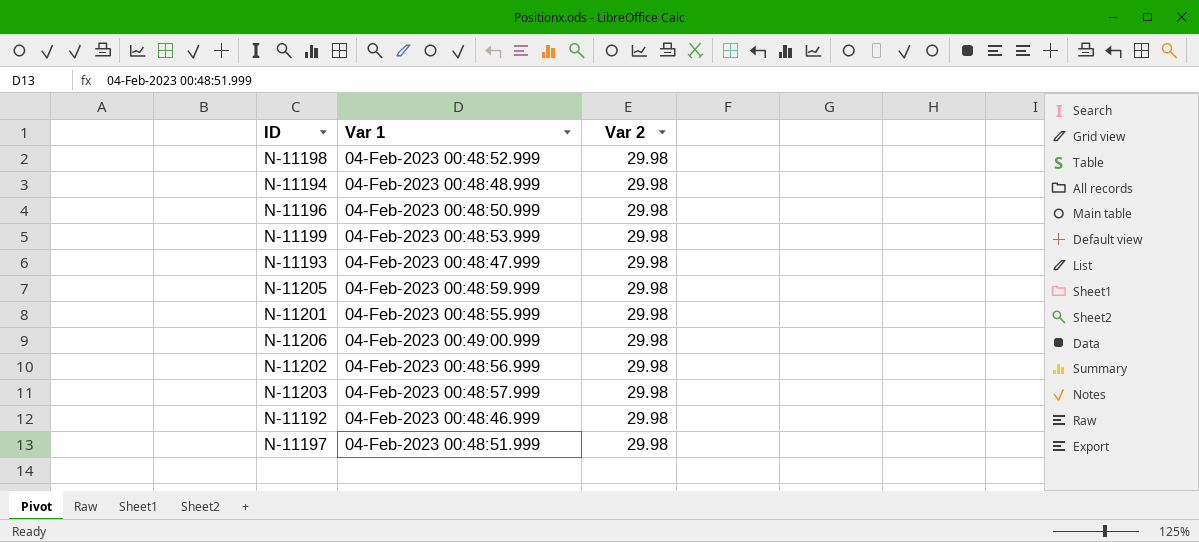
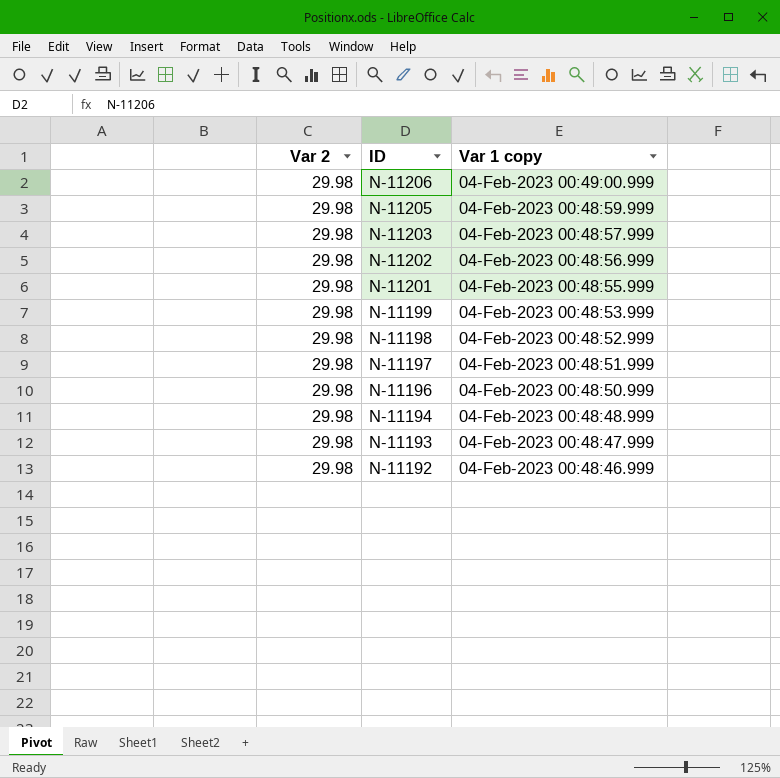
row order: none -> ID descending
column Var 2 | position: 3 -> 1
column name: Var 1 -> Var 1 copy

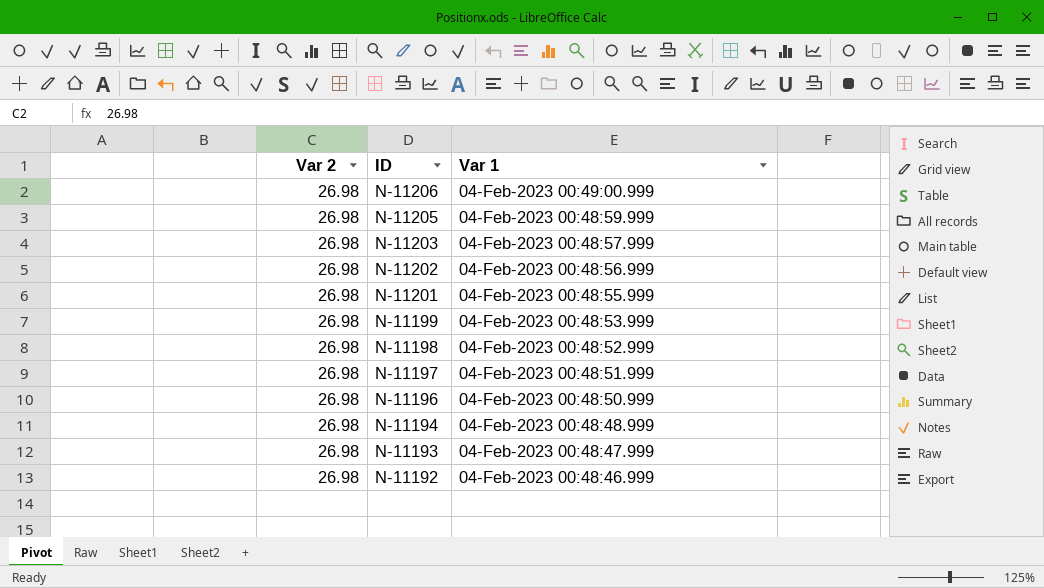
column name: Var 1 copy -> Var 1
N-11206 | Var 2: 29.98 -> 26.98
N-11205 | Var 2: 29.98 -> 26.98
N-11203 | Var 2: 29.98 -> 26.98
N-11202 | Var 2: 29.98 -> 26.98
N-11201 | Var 2: 29.98 -> 26.98
N-11199 | Var 2: 29.98 -> 26.98
N-11198 | Var 2: 29.98 -> 26.98
N-11197 | Var 2: 29.98 -> 26.98
N-11196 | Var 2: 29.98 -> 26.98
N-11194 | Var 2: 29.98 -> 26.98
N-11193 | Var 2: 29.98 -> 26.98
N-11192 | Var 2: 29.98 -> 26.98

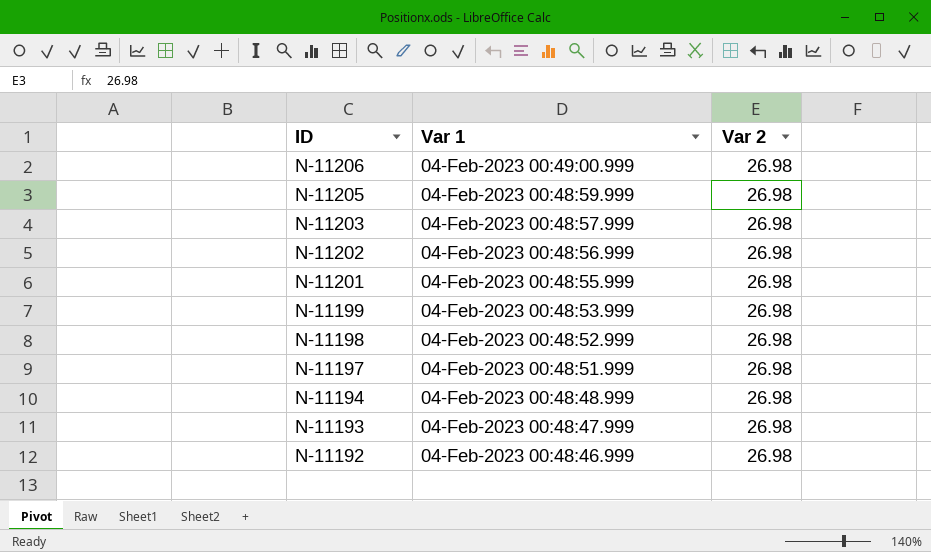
column Var 2 | position: 1 -> 3
row N-11196: 26.98 | 04-Feb-2023 00:48:50.999 -> none

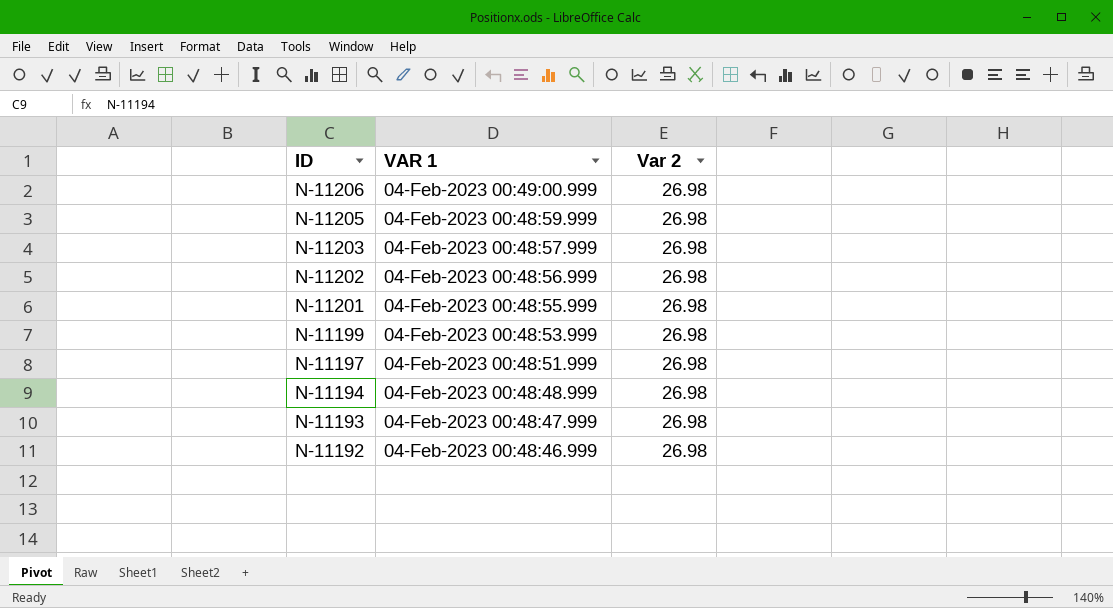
column name: Var 1 -> VAR 1
row N-11198: 04-Feb-2023 00:48:52.999 | 26.98 -> none

